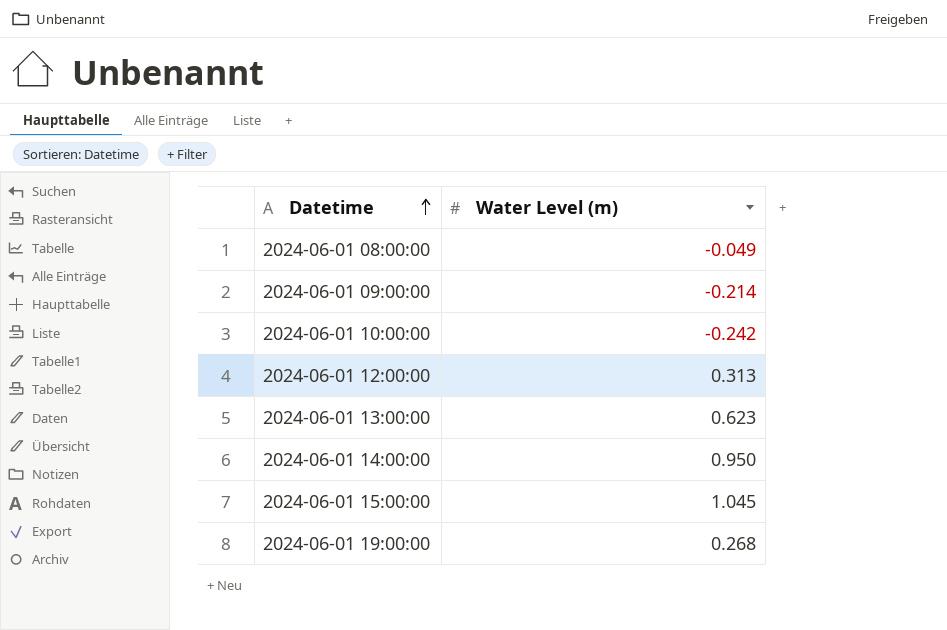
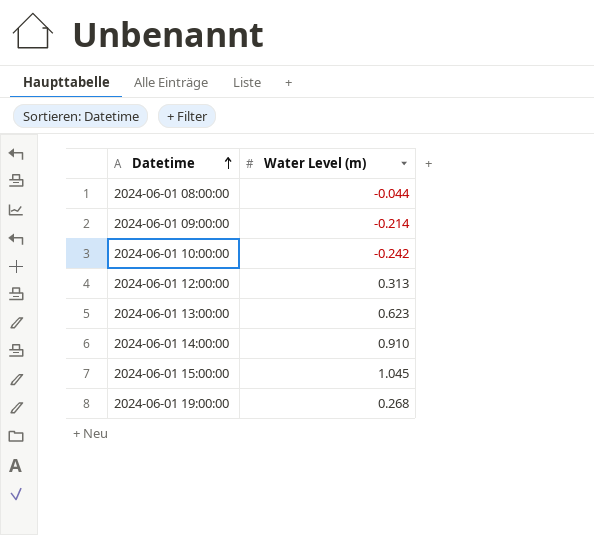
2024-06-01 08:00:00 | Water Level (m): -0.049 -> -0.044
2024-06-01 14:00:00 | Water Level (m): 0.950 -> 0.910

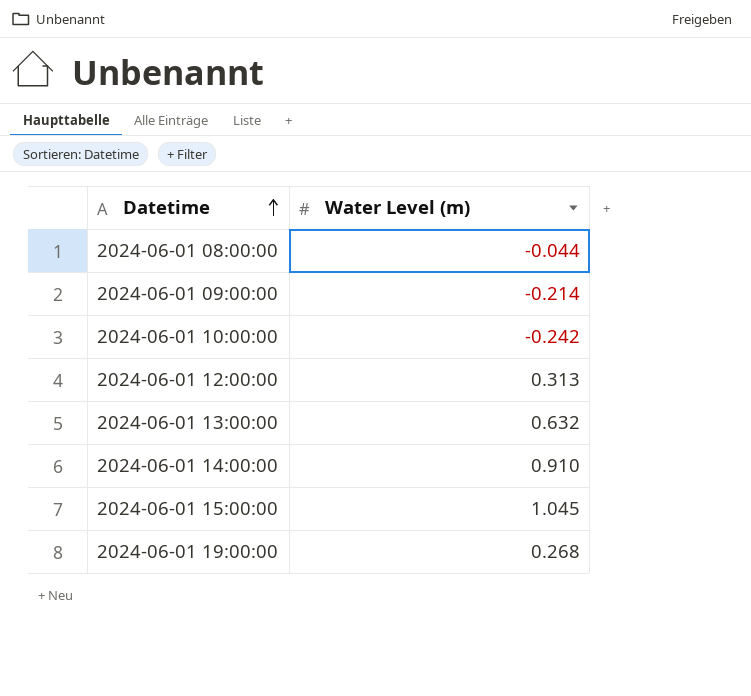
2024-06-01 13:00:00 | Water Level (m): 0.623 -> 0.632

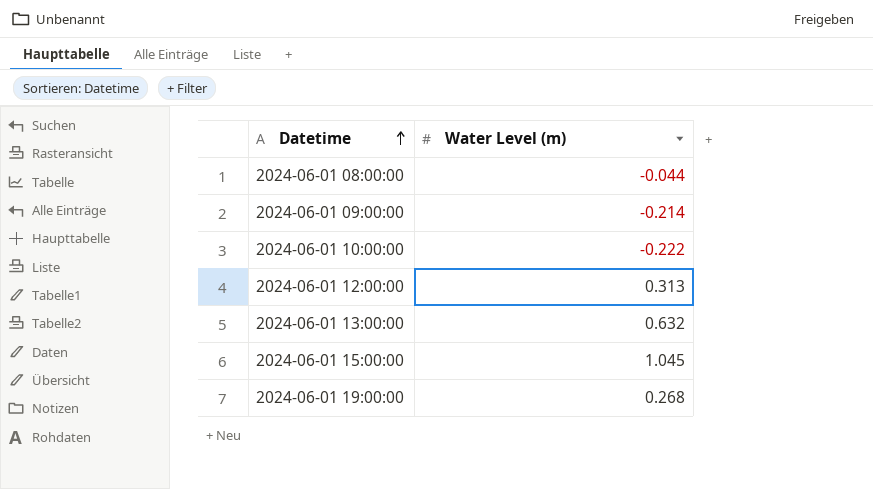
row 2024-06-01 14:00:00: 0.910 -> none
2024-06-01 10:00:00 | Water Level (m): -0.242 -> -0.222

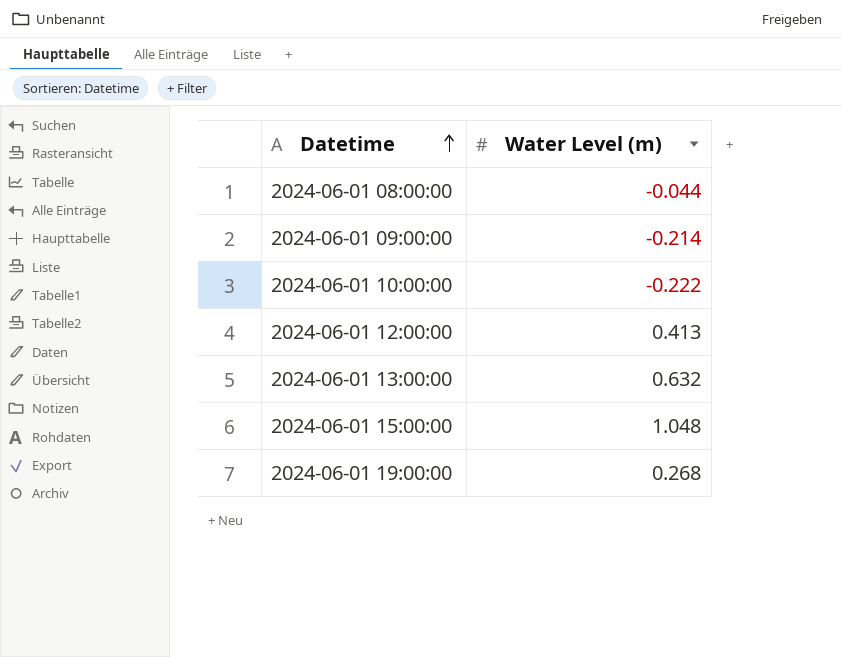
2024-06-01 12:00:00 | Water Level (m): 0.313 -> 0.413
2024-06-01 15:00:00 | Water Level (m): 1.045 -> 1.048

